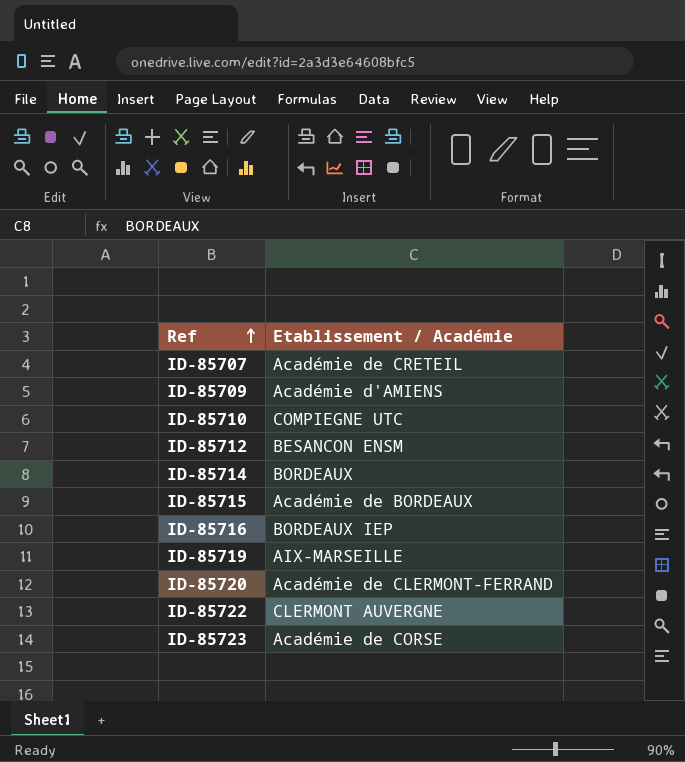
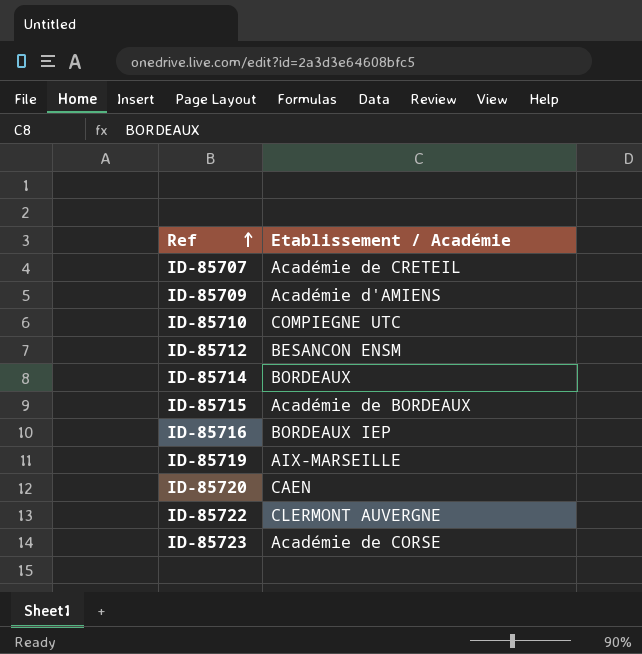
ID-85720 | Etablissement / Académie: Académie de CLERMONT-FERRAND -> CAEN

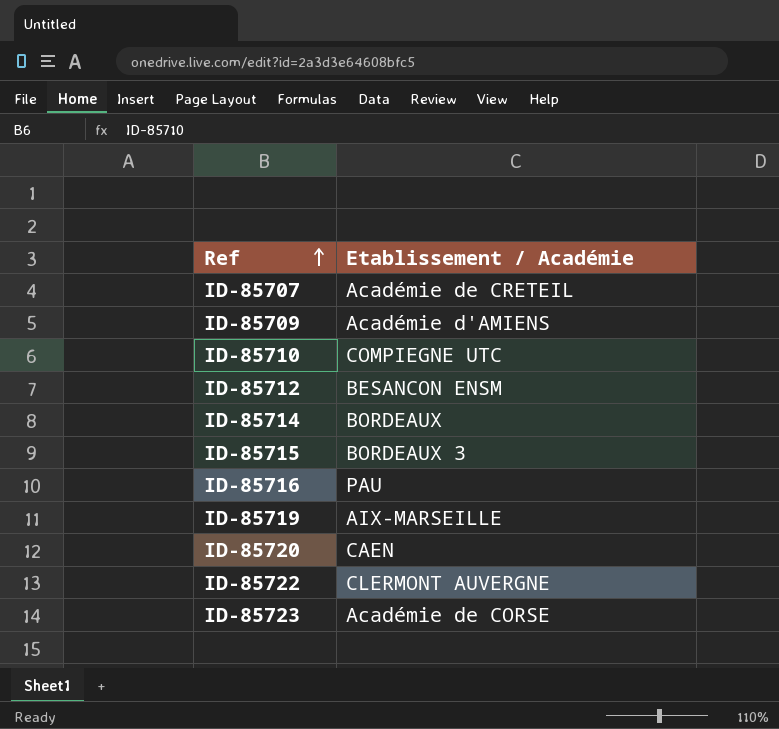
ID-85715 | Etablissement / Académie: Académie de BORDEAUX -> BORDEAUX 3
ID-85716 | Etablissement / Académie: BORDEAUX IEP -> PAU

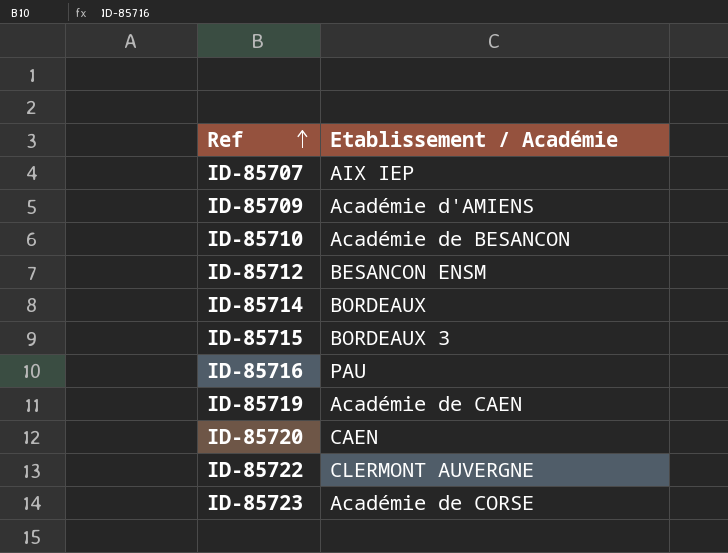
ID-85707 | Etablissement / Académie: Académie de CRETEIL -> AIX IEP
ID-85710 | Etablissement / Académie: COMPIEGNE UTC -> Académie de BESANCON
ID-85719 | Etablissement / Académie: AIX-MARSEILLE -> Académie de CAEN

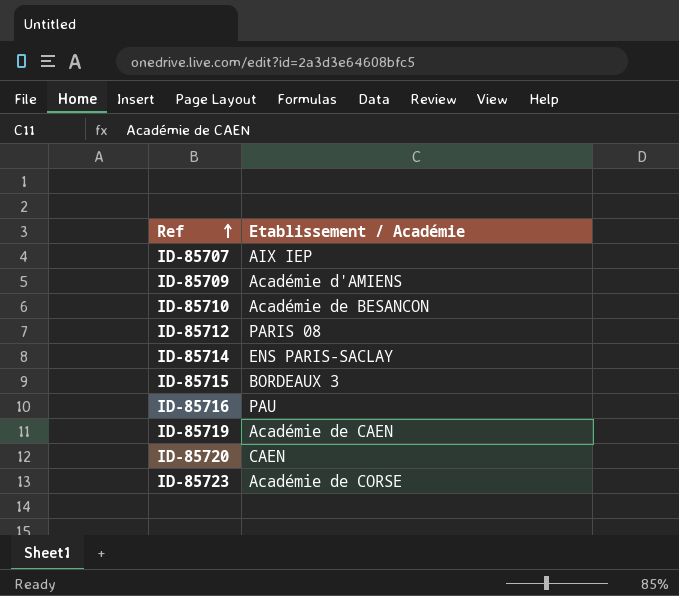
row ID-85722: CLERMONT AUVERGNE -> none
ID-85712 | Etablissement / Académie: BESANCON ENSM -> PARIS 08
ID-85714 | Etablissement / Académie: BORDEAUX -> ENS PARIS-SACLAY

